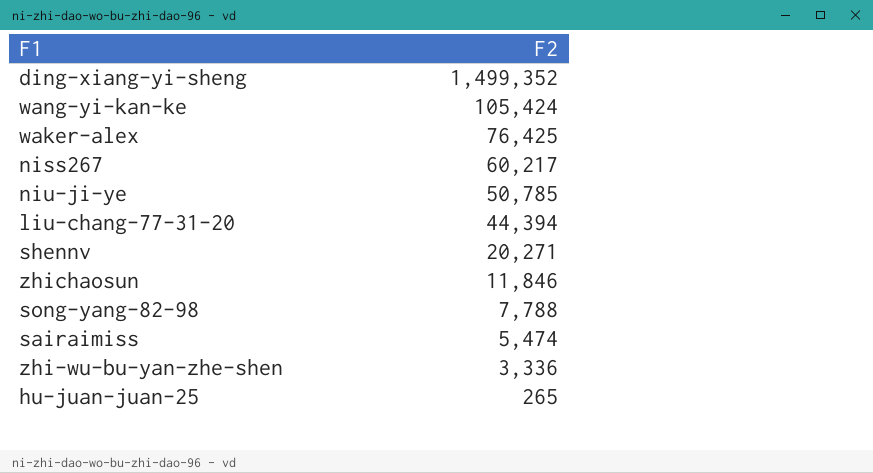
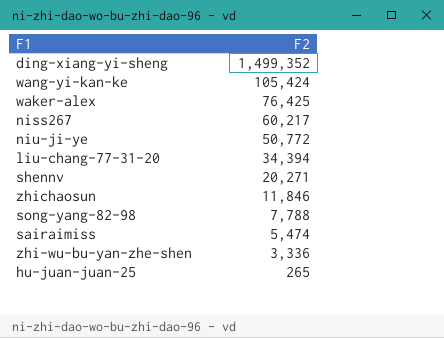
niu-ji-ye | F2: 50,785 -> 50,772
liu-chang-77-31-20 | F2: 44,394 -> 34,394

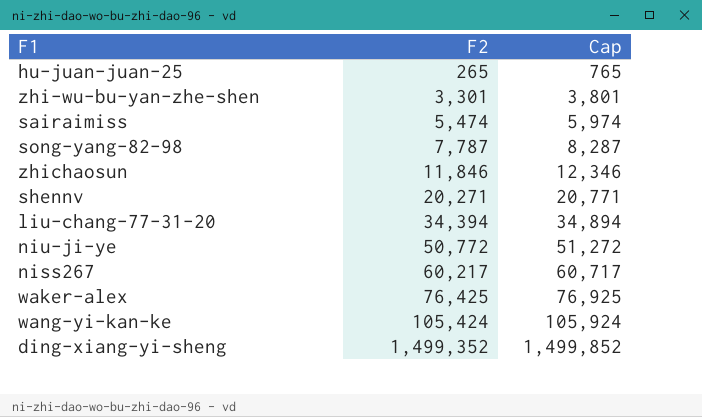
row order: F2 descending -> F2 ascending
column Cap | formula: none -> [F2] + 500
zhi-wu-bu-yan-zhe-shen | F2: 3,336 -> 3,301
song-yang-82-98 | F2: 7,788 -> 7,787

